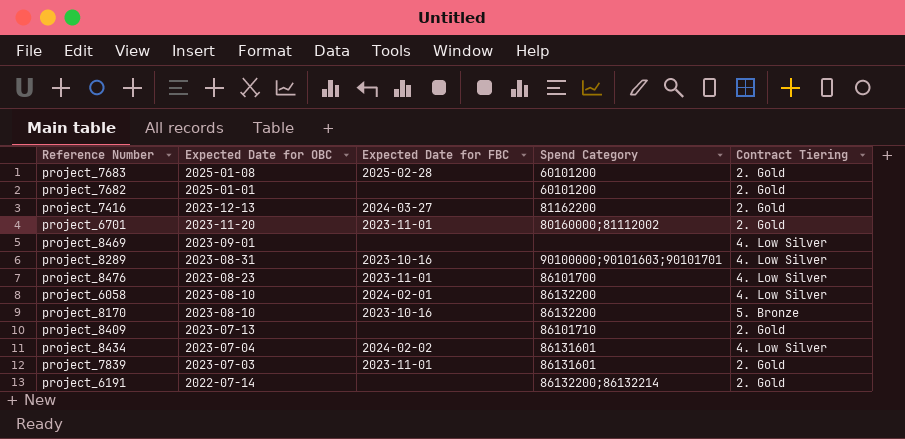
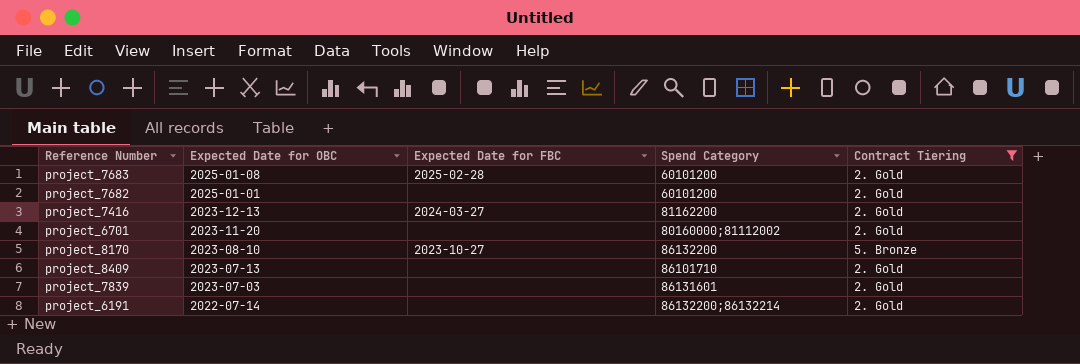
filter: none -> Contract Tiering != 4. Low Silver
project_6701 | Expected Date for FBC: 2023-11-01 -> none
project_8170 | Expected Date for FBC: 2023-10-16 -> 2023-10-27
project_7839 | Expected Date for FBC: 2023-11-01 -> none

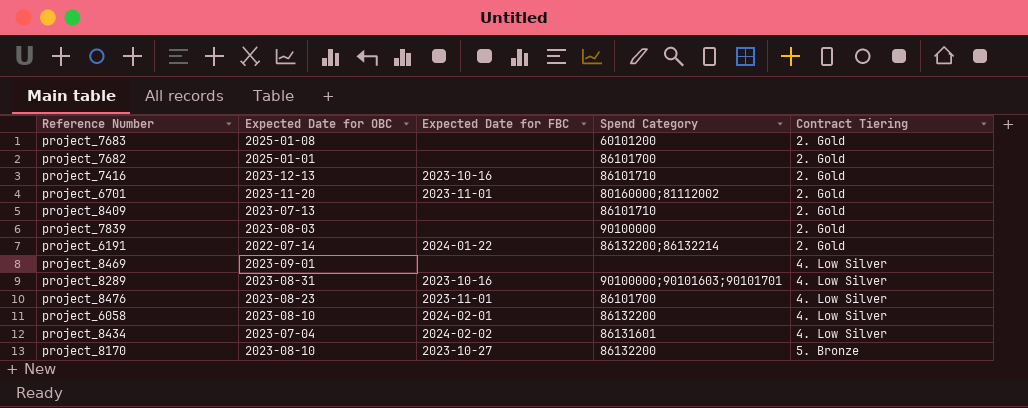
filter: Contract Tiering != 4. Low Silver -> none
row order: Expected Date for OBC descending -> Contract Tiering ascending
project_7683 | Expected Date for FBC: 2025-02-28 -> none
project_7682 | Spend Category: 60101200 -> 86101700
project_7416 | Expected Date for FBC: 2024-03-27 -> 2023-10-16
project_7416 | Spend Category: 81162200 -> 86101710
project_6701 | Expected Date for FBC: none -> 2023-11-01
project_7839 | Expected Date for OBC: 2023-07-03 -> 2023-08-03
project_7839 | Spend Category: 86131601 -> 90100000
project_6191 | Expected Date for FBC: none -> 2024-01-22

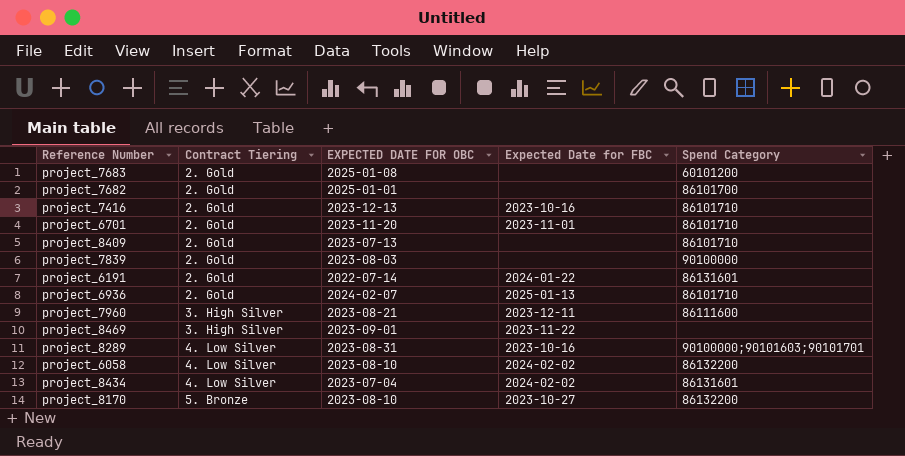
column Contract Tiering | position: 5 -> 2
column name: Expected Date for OBC -> EXPECTED DATE FOR OBC
row project_8476: 2023-08-23 | 2023-11-01 | 86101700 | 4. Low Silver -> none
project_6701 | Spend Category: 80160000;81112002 -> 86101710
project_6191 | Spend Category: 86132200;86132214 -> 86131601
row project_6936: none -> 2. Gold | 2024-02-07 | 2025-01-13 | 86101710
row project_7960: none -> 3. High Silver | 2023-08-21 | 2023-12-11 | 86111600
project_8469 | Contract Tiering: 4. Low Silver -> 3. High Silver
project_8469 | Expected Date for FBC: none -> 2023-11-22
project_6058 | Expected Date for FBC: 2024-02-01 -> 2024-02-02

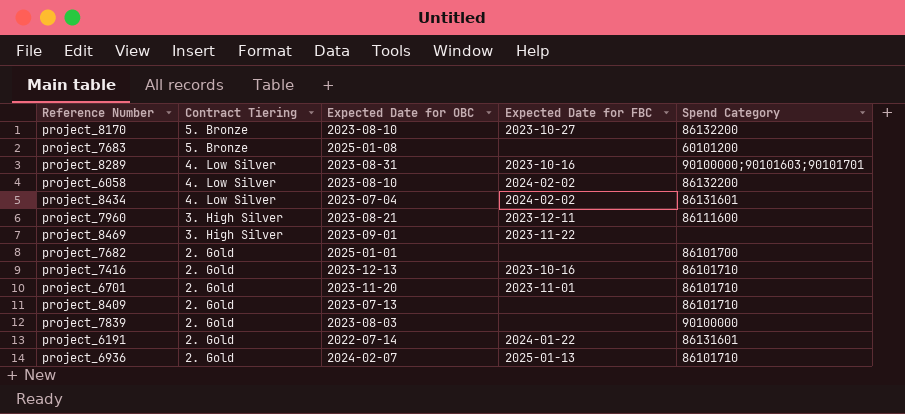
row order: Contract Tiering ascending -> Contract Tiering descending
column name: EXPECTED DATE FOR OBC -> Expected Date for OBC
project_7683 | Contract Tiering: 2. Gold -> 5. Bronze

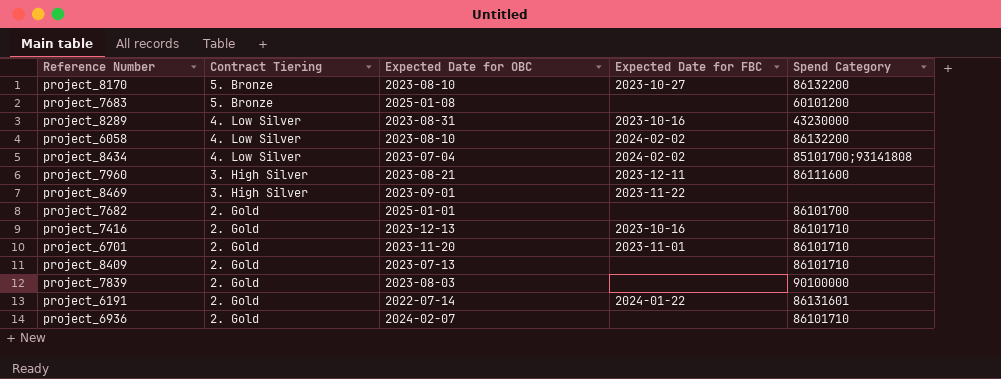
project_8289 | Spend Category: 90100000;90101603;90101701 -> 43230000
project_8434 | Spend Category: 86131601 -> 85101700;93141808
project_6936 | Expected Date for FBC: 2025-01-13 -> none

